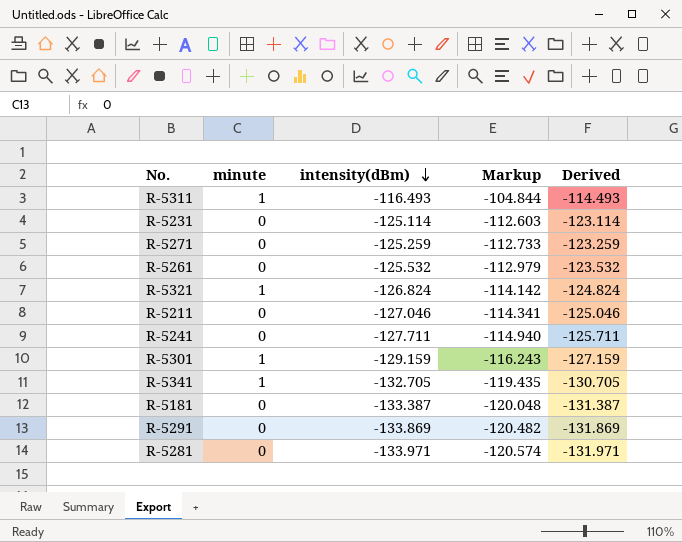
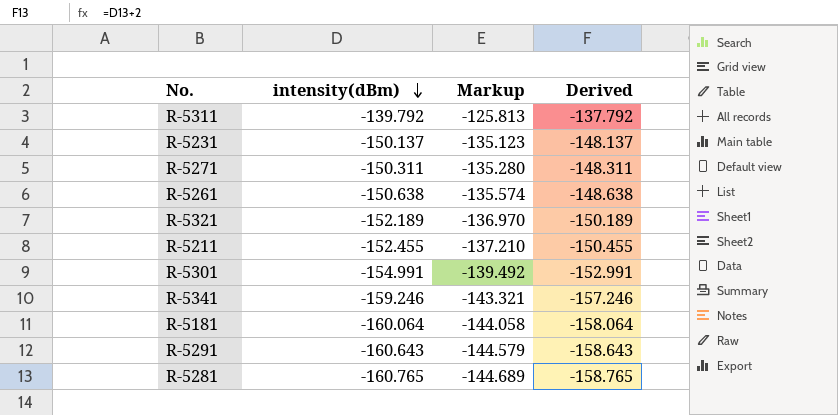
column minute | position: 2 -> none
row R-5241: 0 | -127.711 | -114.940 | -125.711 -> none
R-5311 | intensity(dBm): -116.493 -> -139.792
R-5311 | Markup: -104.844 -> -125.813
R-5311 | Derived: -114.493 -> -137.792
R-5231 | intensity(dBm): -125.114 -> -150.137
R-5231 | Markup: -112.603 -> -135.123
R-5231 | Derived: -123.114 -> -148.137
R-5271 | intensity(dBm): -125.259 -> -150.311
R-5271 | Markup: -112.733 -> -135.280
R-5271 | Derived: -123.259 -> -148.311
R-5261 | intensity(dBm): -125.532 -> -150.638
R-5261 | Markup: -112.979 -> -135.574
R-5261 | Derived: -123.532 -> -148.638
R-5321 | intensity(dBm): -126.824 -> -152.189
R-5321 | Markup: -114.142 -> -136.970
R-5321 | Derived: -124.824 -> -150.189
R-5211 | intensity(dBm): -127.046 -> -152.455
R-5211 | Markup: -114.341 -> -137.210
R-5211 | Derived: -125.046 -> -150.455
R-5301 | intensity(dBm): -129.159 -> -154.991
R-5301 | Markup: -116.243 -> -139.492
R-5301 | Derived: -127.159 -> -152.991
R-5341 | intensity(dBm): -132.705 -> -159.246
R-5341 | Markup: -119.435 -> -143.321
R-5341 | Derived: -130.705 -> -157.246
R-5181 | intensity(dBm): -133.387 -> -160.064
R-5181 | Markup: -120.048 -> -144.058
R-5181 | Derived: -131.387 -> -158.064
R-5291 | intensity(dBm): -133.869 -> -160.643
R-5291 | Markup: -120.482 -> -144.579
R-5291 | Derived: -131.869 -> -158.643
R-5281 | intensity(dBm): -133.971 -> -160.765
R-5281 | Markup: -120.574 -> -144.689
R-5281 | Derived: -131.971 -> -158.765

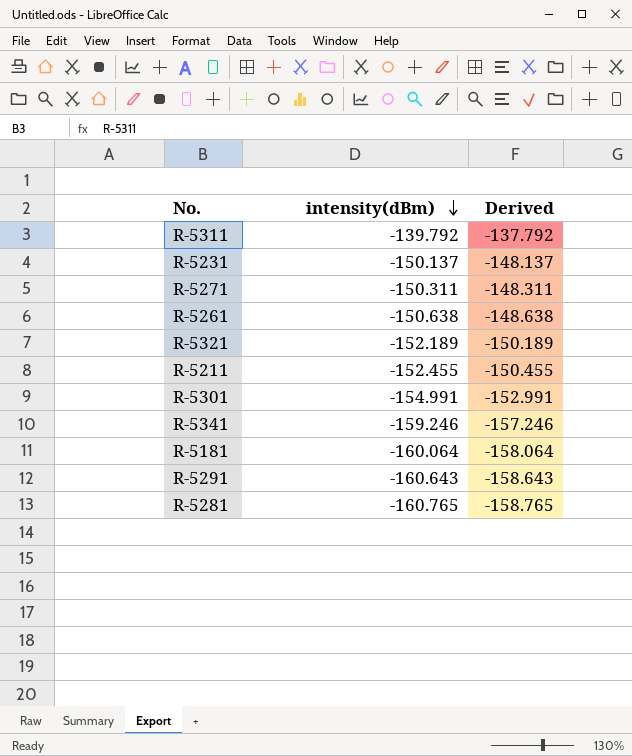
column Markup | formula: [intensity(dBm)] * 0.9 -> none

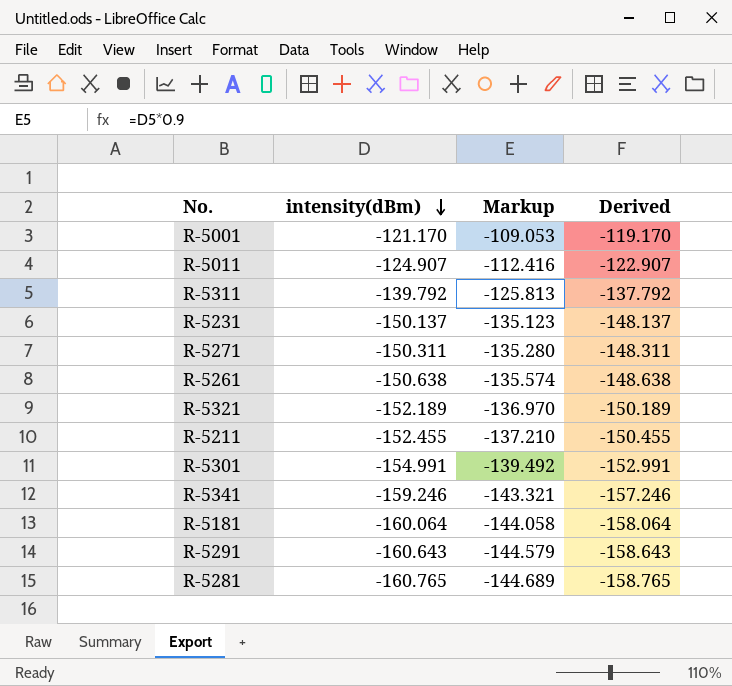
column Markup | formula: none -> [intensity(dBm)] * 0.9
row R-5001: none -> -121.170 | -109.053 | -119.170
row R-5011: none -> -124.907 | -112.416 | -122.907

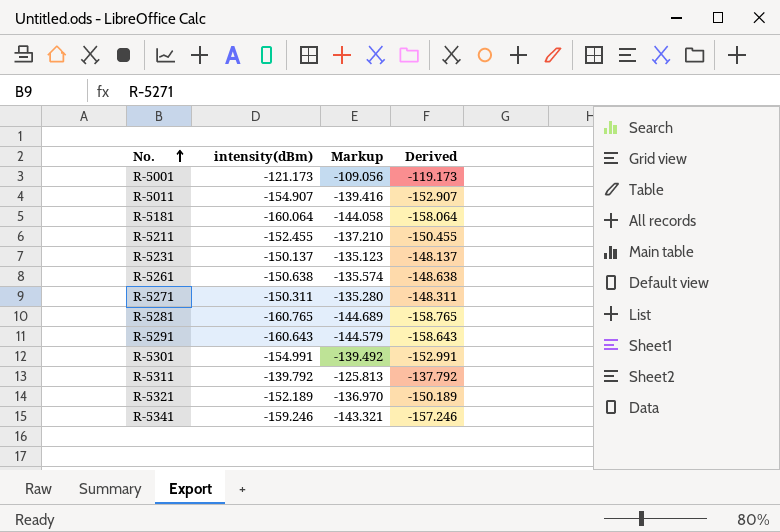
row order: intensity(dBm) descending -> No. ascending
R-5001 | intensity(dBm): -121.170 -> -121.173
R-5001 | Markup: -109.053 -> -109.056
R-5001 | Derived: -119.170 -> -119.173
R-5011 | intensity(dBm): -124.907 -> -154.907
R-5011 | Markup: -112.416 -> -139.416
R-5011 | Derived: -122.907 -> -152.907

